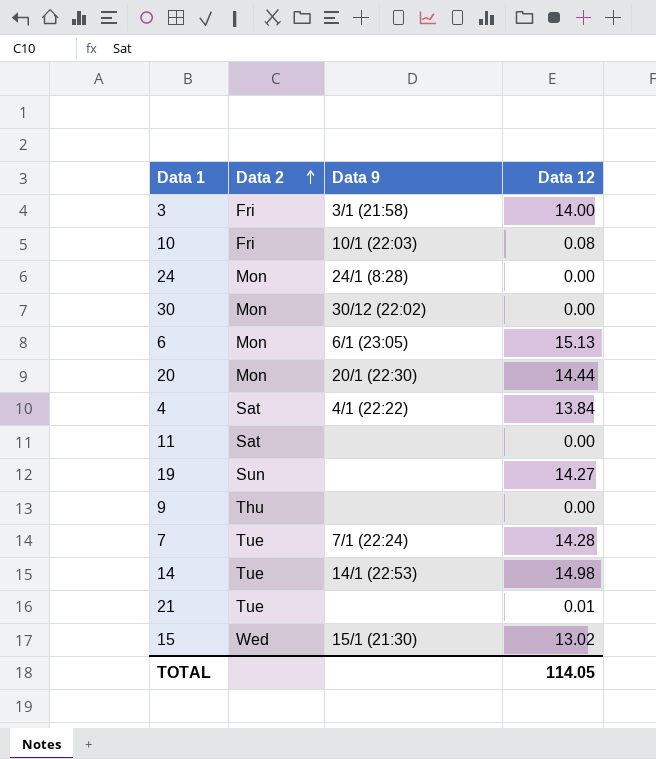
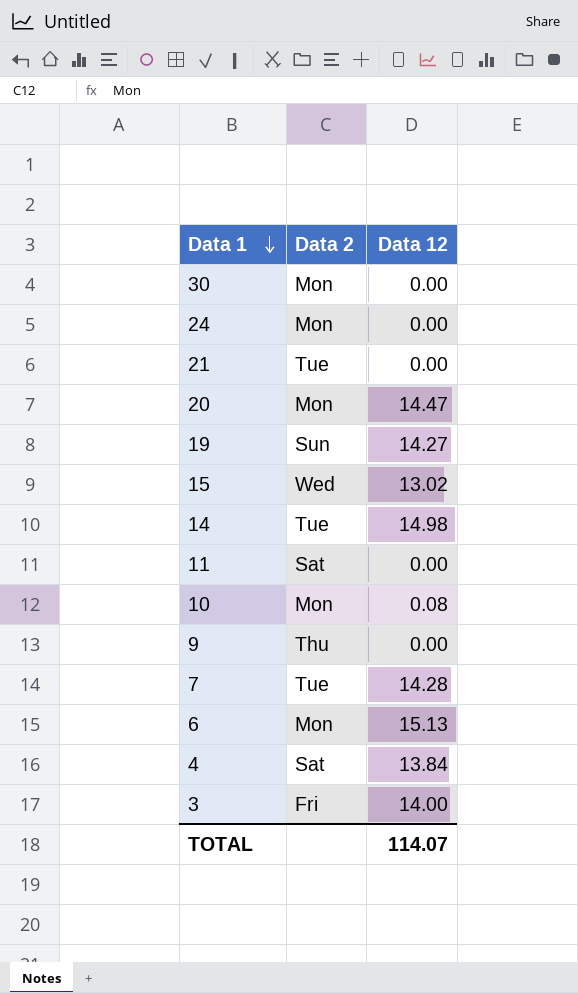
row order: Data 2 ascending -> Data 1 descending
column Data 9 | position: 3 -> none
21 | Data 12: 0.01 -> 0.00
20 | Data 12: 14.44 -> 14.47
10 | Data 2: Fri -> Mon
TOTAL | Data 12: 114.05 -> 114.07

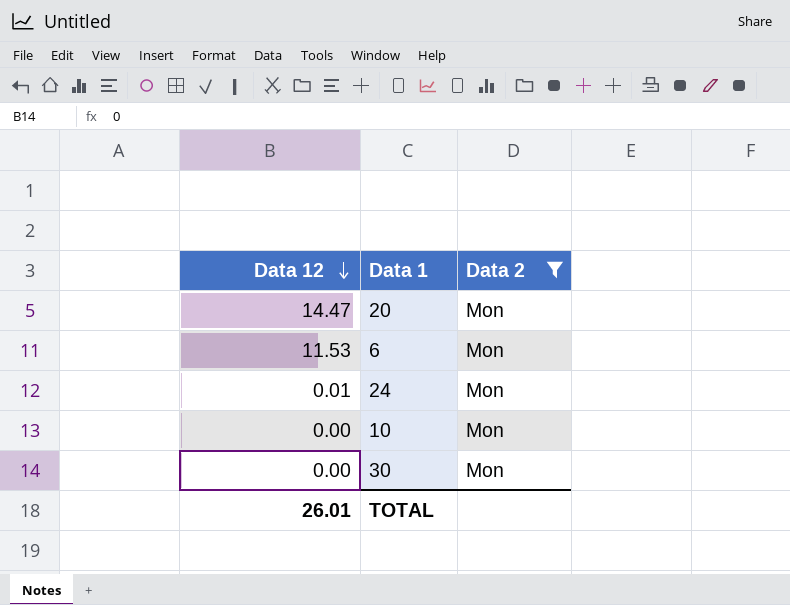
filter: none -> Data 2 = Mon
row order: Data 1 descending -> Data 12 descending
column Data 12 | position: 3 -> 1
6 | Data 12: 15.13 -> 11.53
24 | Data 12: 0.00 -> 0.01
10 | Data 12: 0.08 -> 0.00
TOTAL | Data 12: 114.07 -> 26.01

